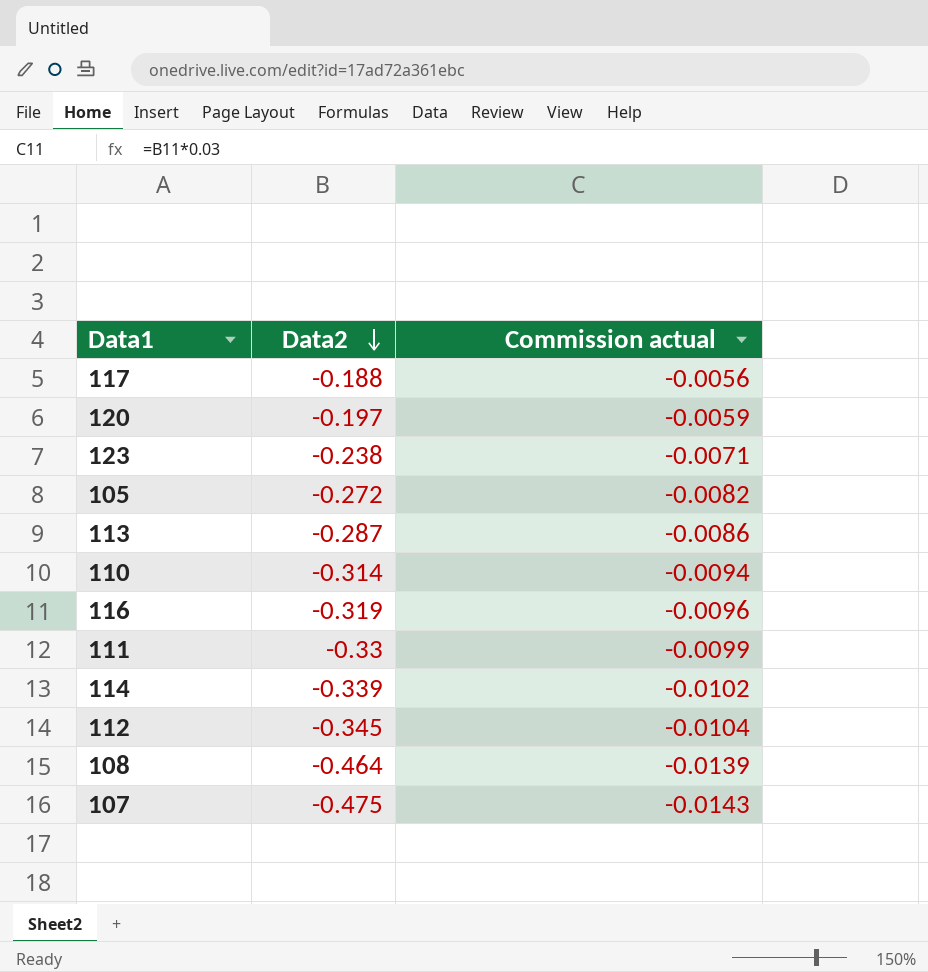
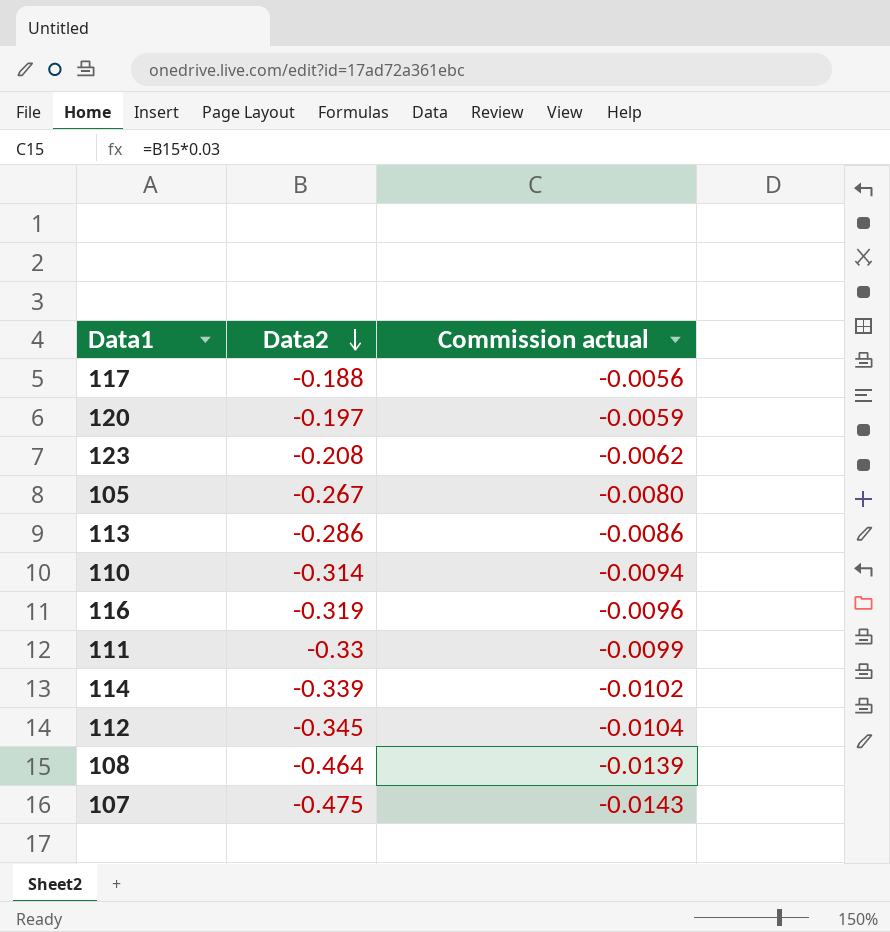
123 | Data2: -0.238 -> -0.208
123 | Commission actual: -0.0071 -> -0.0062
105 | Data2: -0.272 -> -0.267
105 | Commission actual: -0.0082 -> -0.0080
113 | Data2: -0.287 -> -0.286

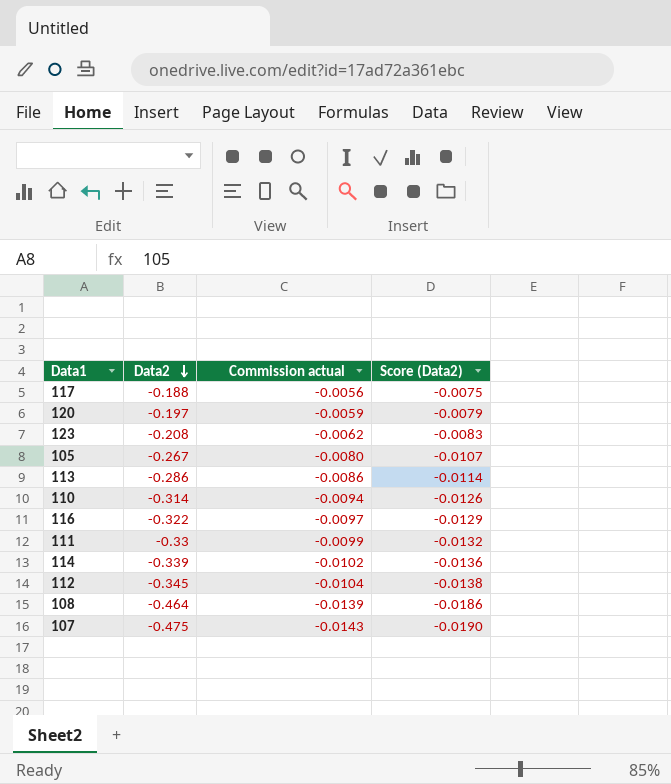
column Score (Data2) | formula: none -> [Data2] * 0.04
116 | Data2: -0.319 -> -0.322
116 | Commission actual: -0.0096 -> -0.0097

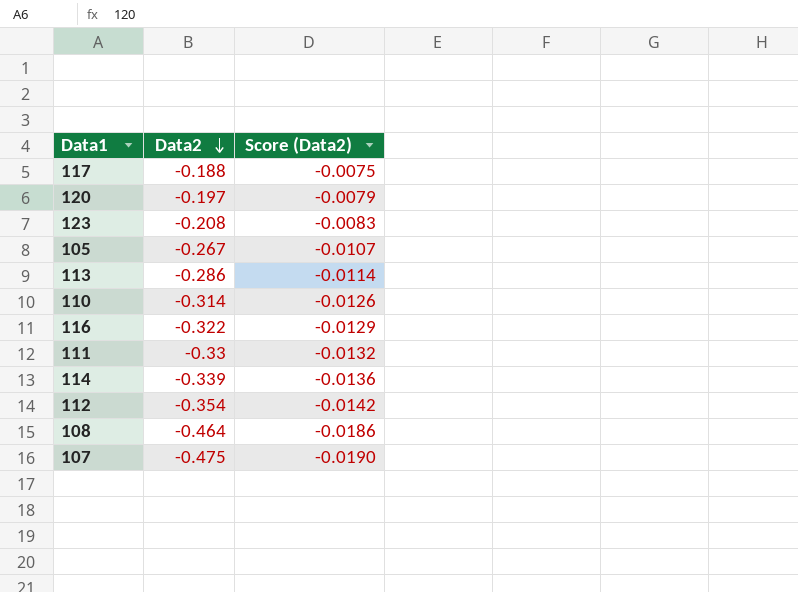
column Commission actual | formula: [Data2] * 0.03 -> none
112 | Data2: -0.345 -> -0.354
112 | Score (Data2): -0.0138 -> -0.0142

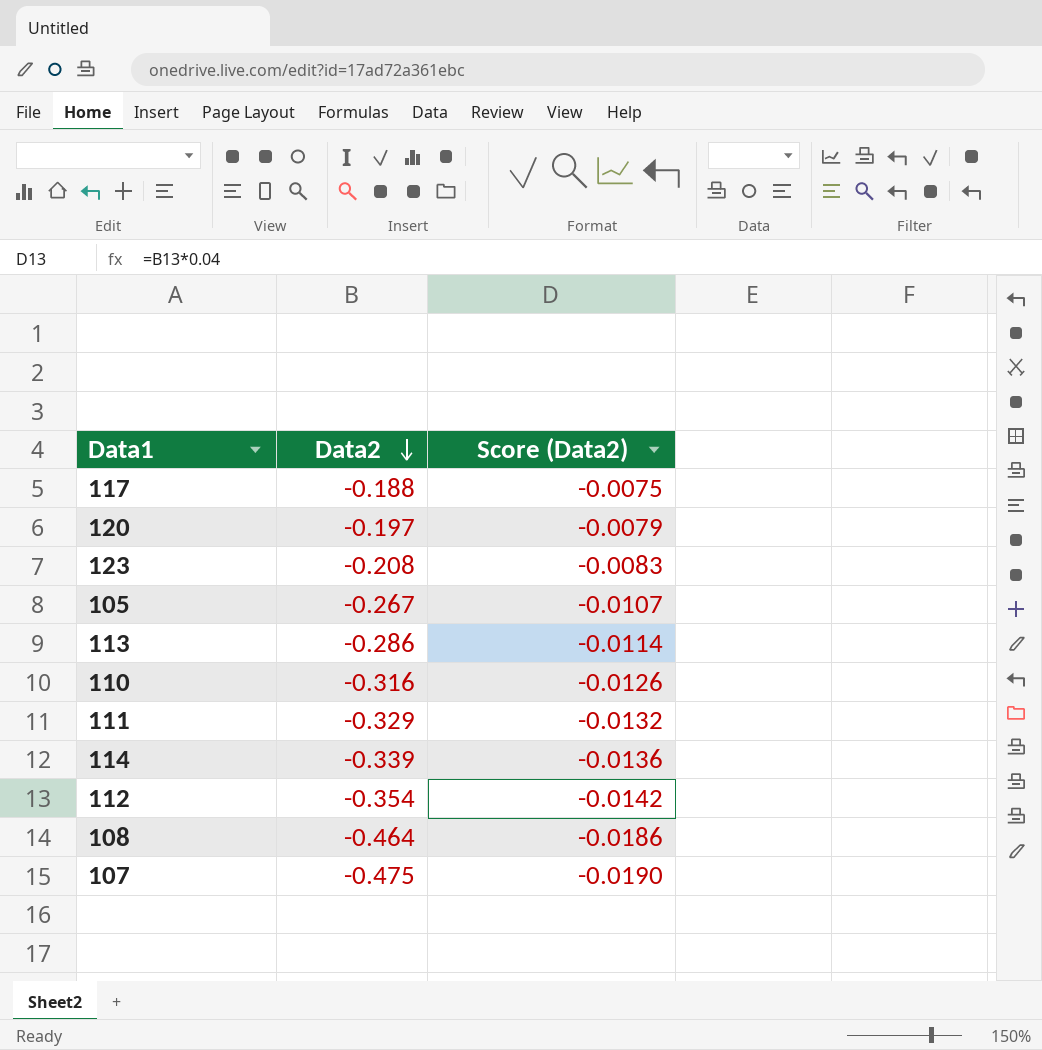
row 116: -0.322 | -0.0129 -> none
110 | Data2: -0.314 -> -0.316
111 | Data2: -0.33 -> -0.329

